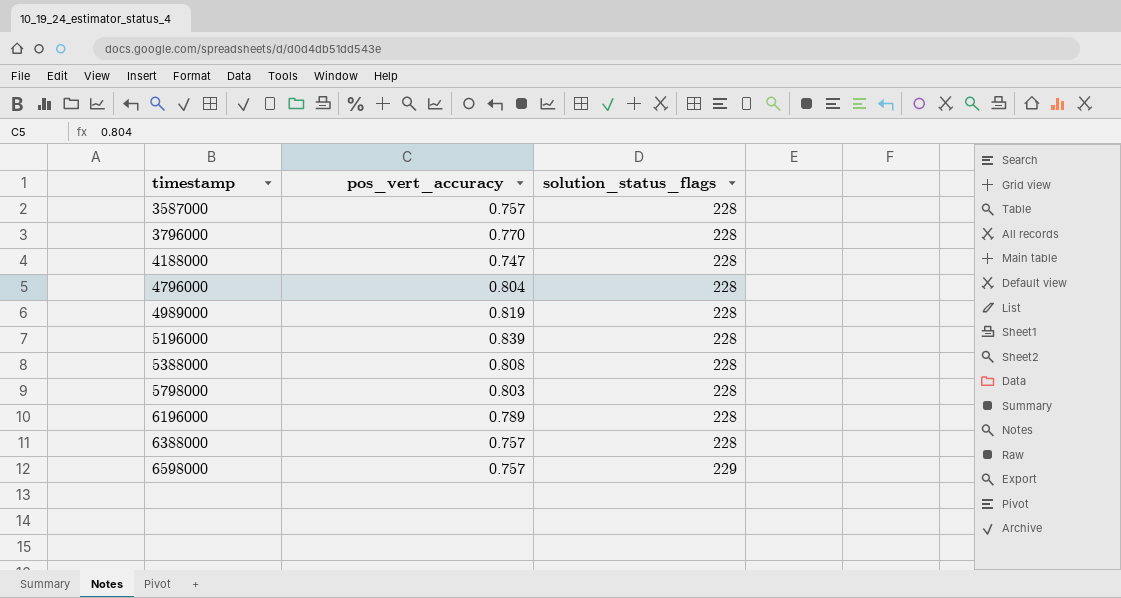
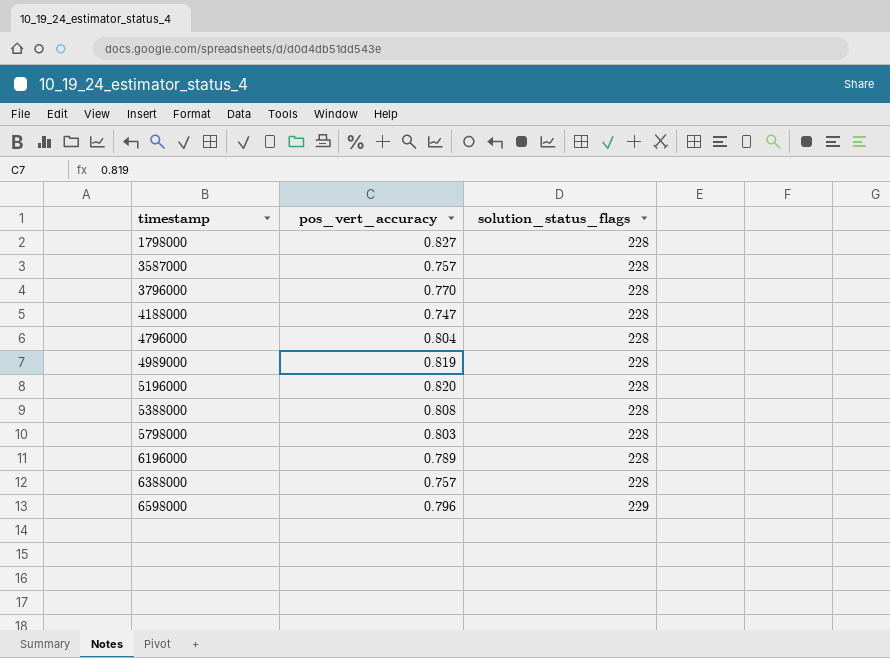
row 1798000: none -> 0.827 | 228
5196000 | pos_vert_accuracy: 0.839 -> 0.820
6598000 | pos_vert_accuracy: 0.757 -> 0.796

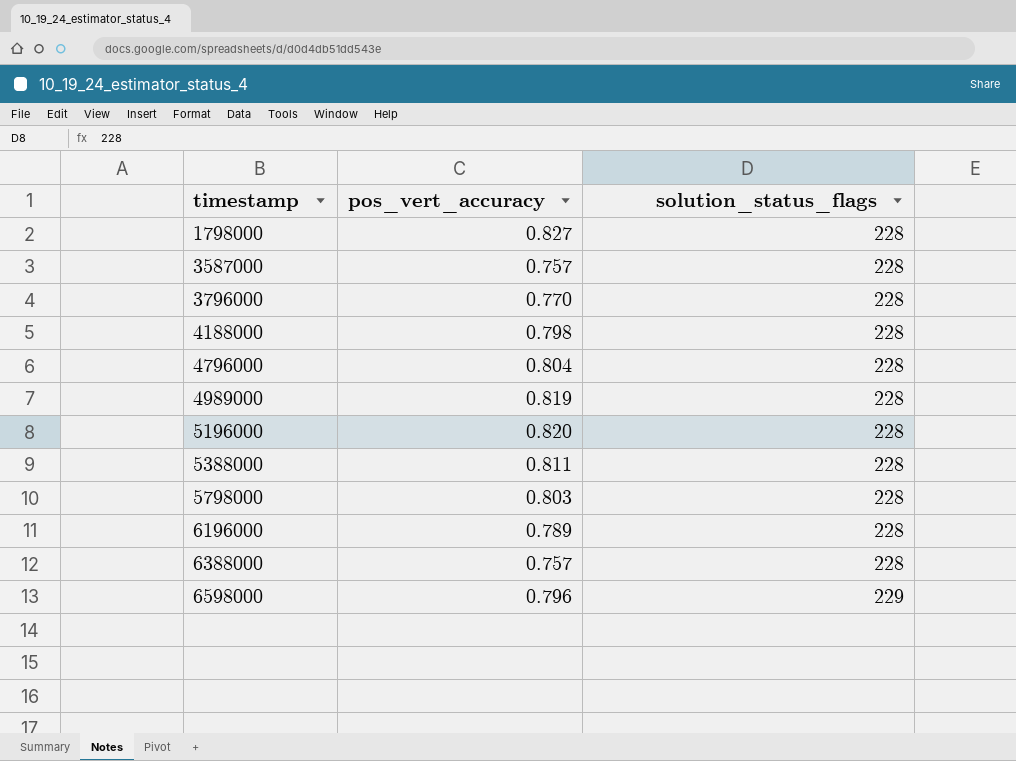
4188000 | pos_vert_accuracy: 0.747 -> 0.798
5388000 | pos_vert_accuracy: 0.808 -> 0.811

